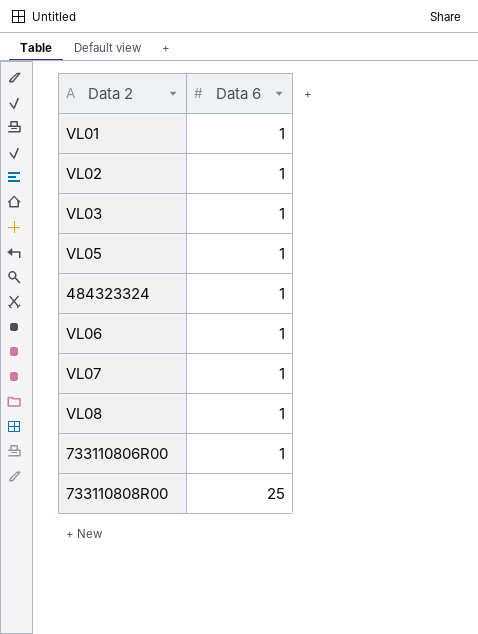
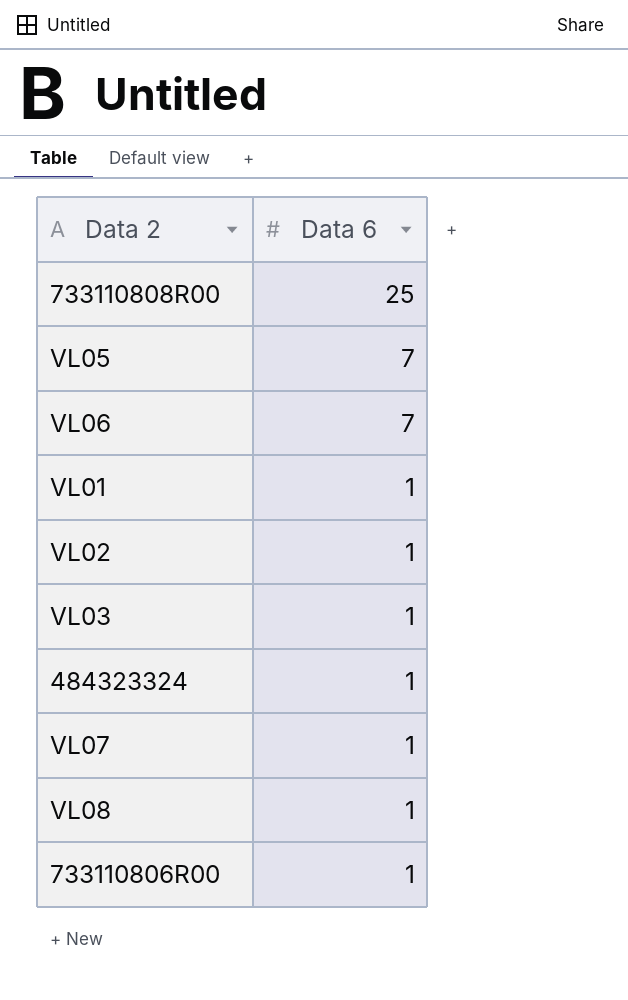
row order: Data 6 ascending -> Data 6 descending
VL05 | Data 6: 1 -> 7
VL06 | Data 6: 1 -> 7

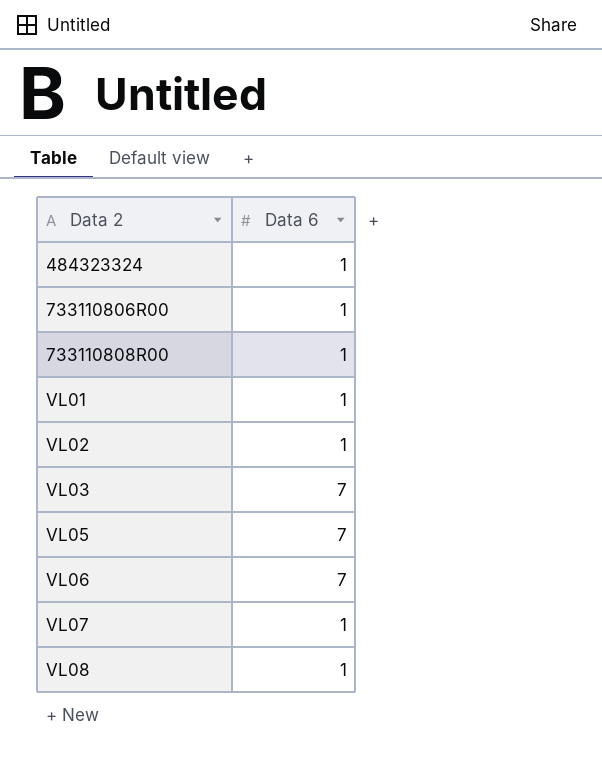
row order: Data 6 descending -> Data 2 ascending
733110808R00 | Data 6: 25 -> 1
VL03 | Data 6: 1 -> 7

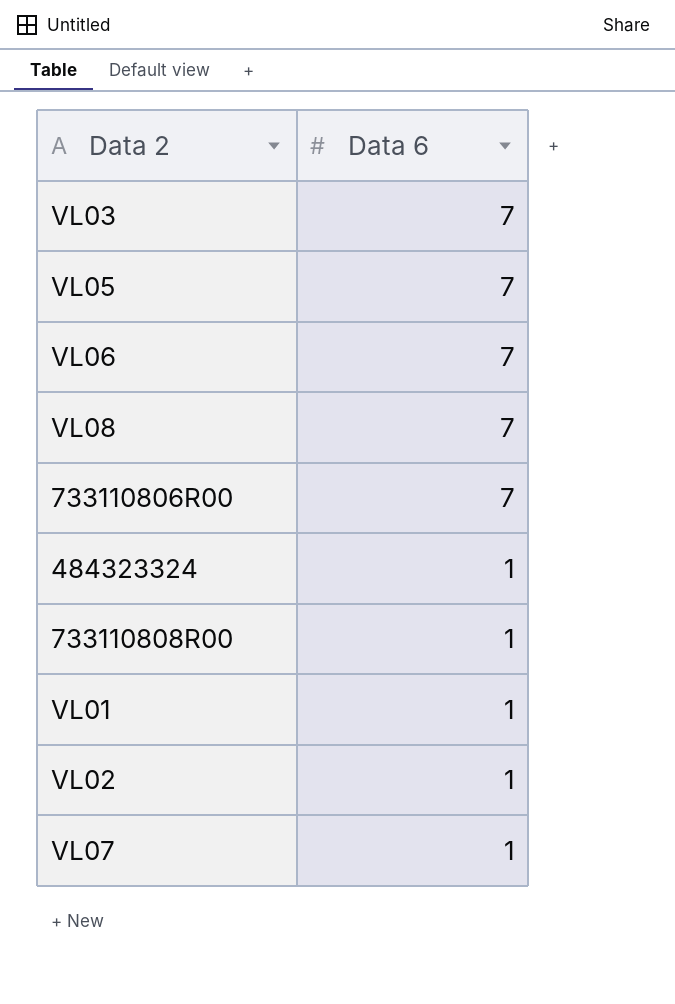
row order: Data 2 ascending -> Data 6 descending
VL08 | Data 6: 1 -> 7
733110806R00 | Data 6: 1 -> 7

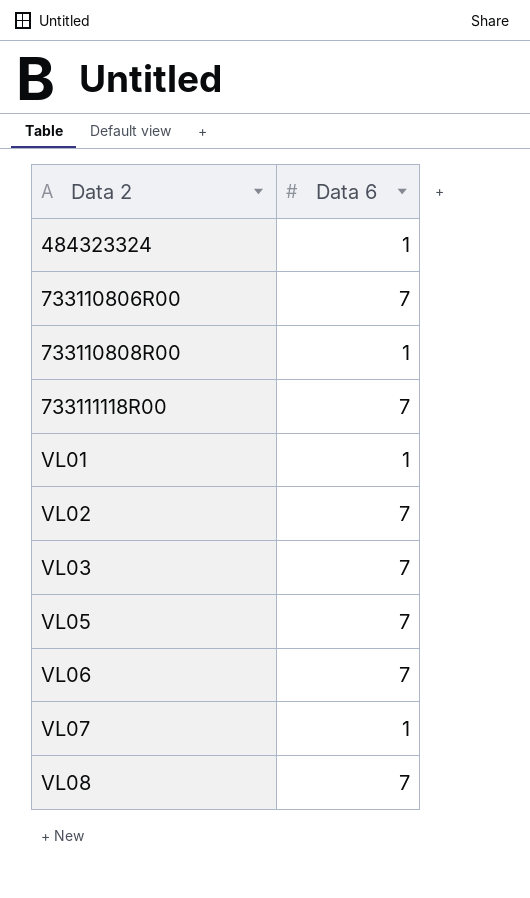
row order: Data 6 descending -> Data 2 ascending
row 733111118R00: none -> 7
VL02 | Data 6: 1 -> 7

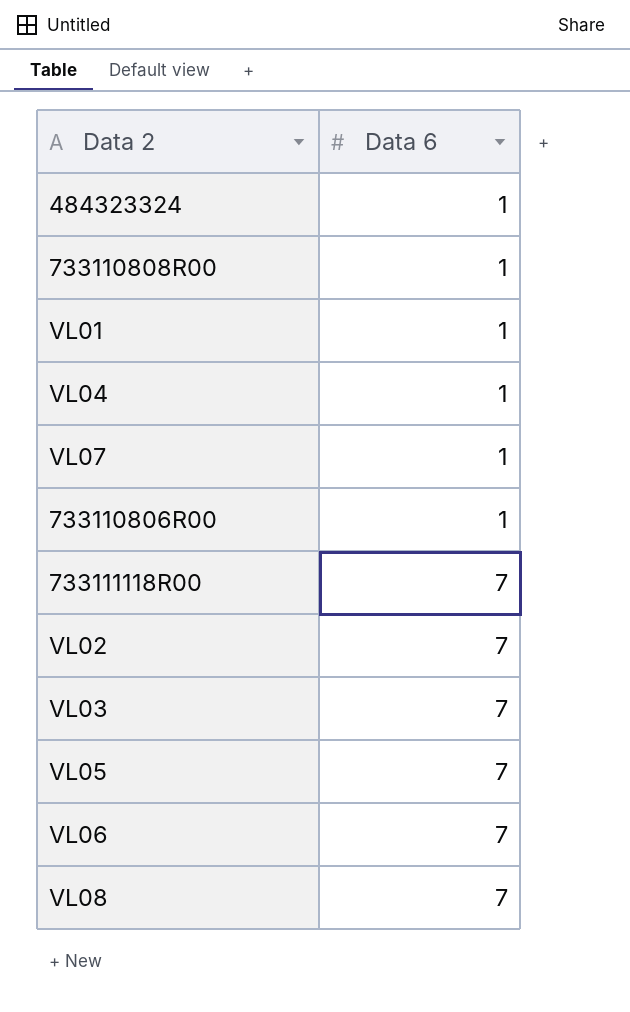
row order: Data 2 ascending -> Data 6 ascending
row VL04: none -> 1
733110806R00 | Data 6: 7 -> 1

